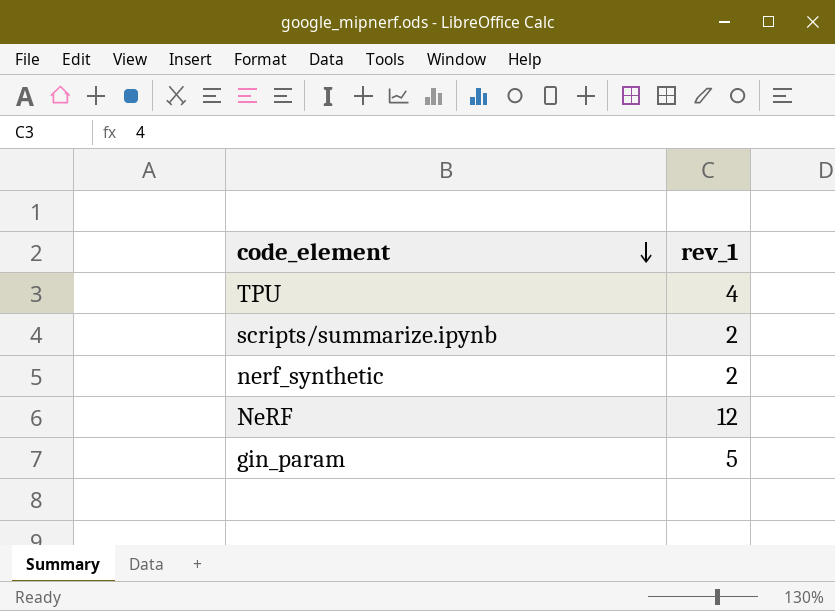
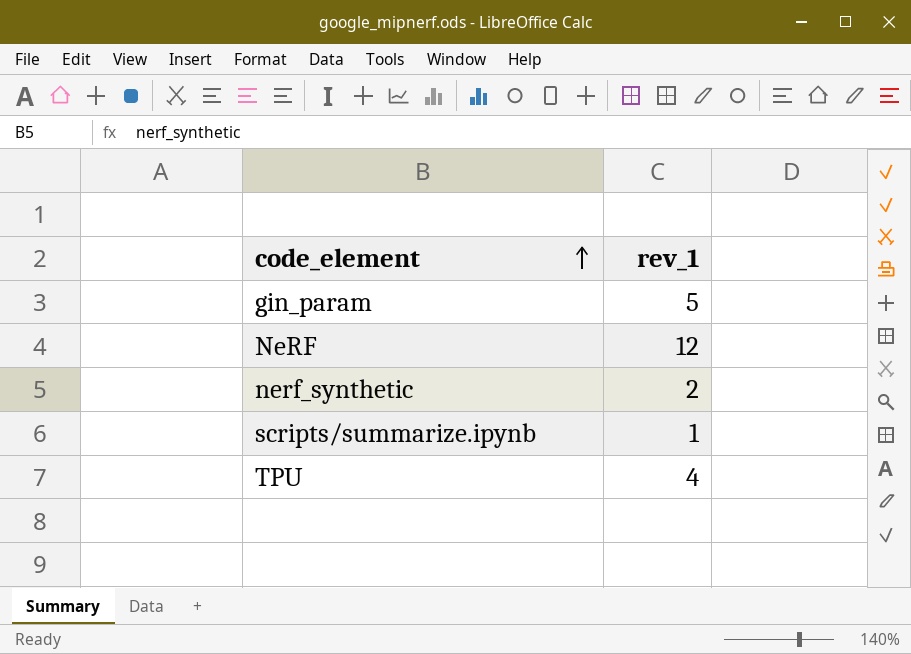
row order: code_element descending -> code_element ascending
scripts/summarize.ipynb | rev_1: 2 -> 1

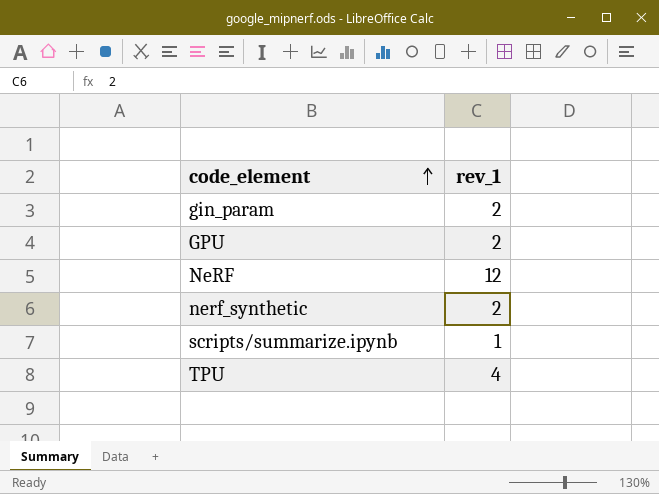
gin_param | rev_1: 5 -> 2
row GPU: none -> 2

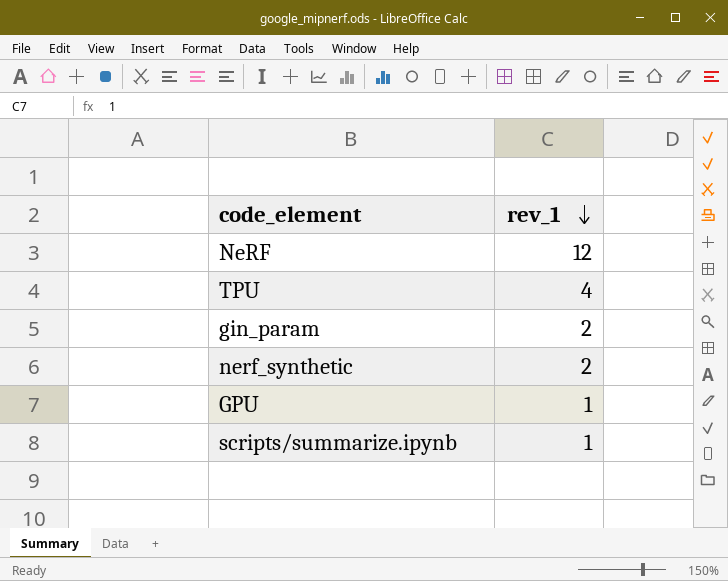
row order: code_element ascending -> rev_1 descending
GPU | rev_1: 2 -> 1

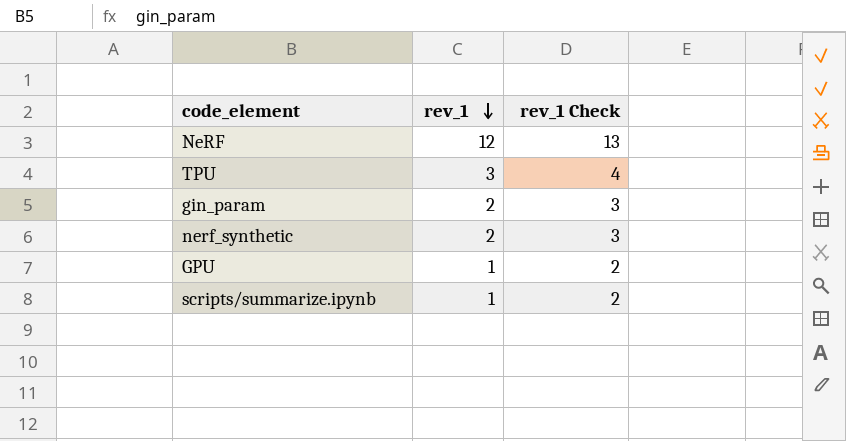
column rev_1 Check | formula: none -> [rev_1] + 1
TPU | rev_1: 4 -> 3

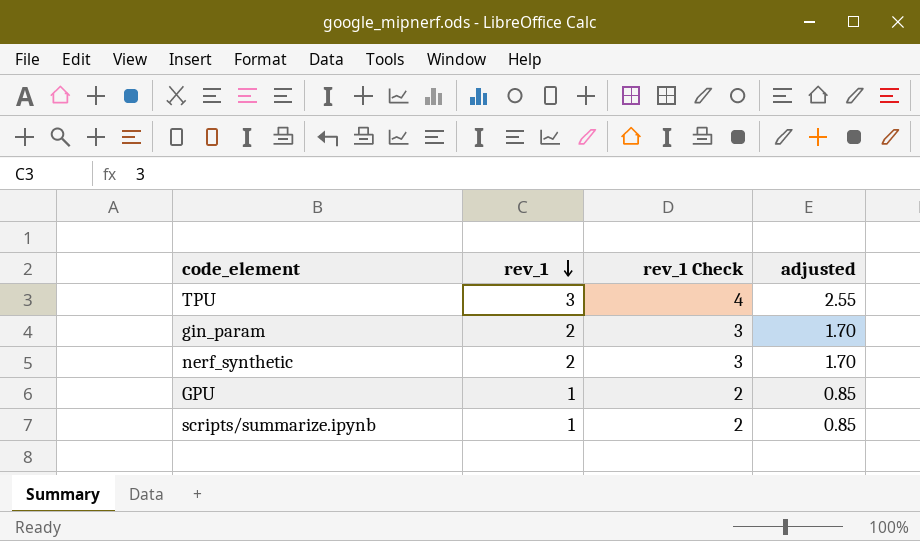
column adjusted | formula: none -> [rev_1] * 0.85
row NeRF: 12 | 13 -> none

